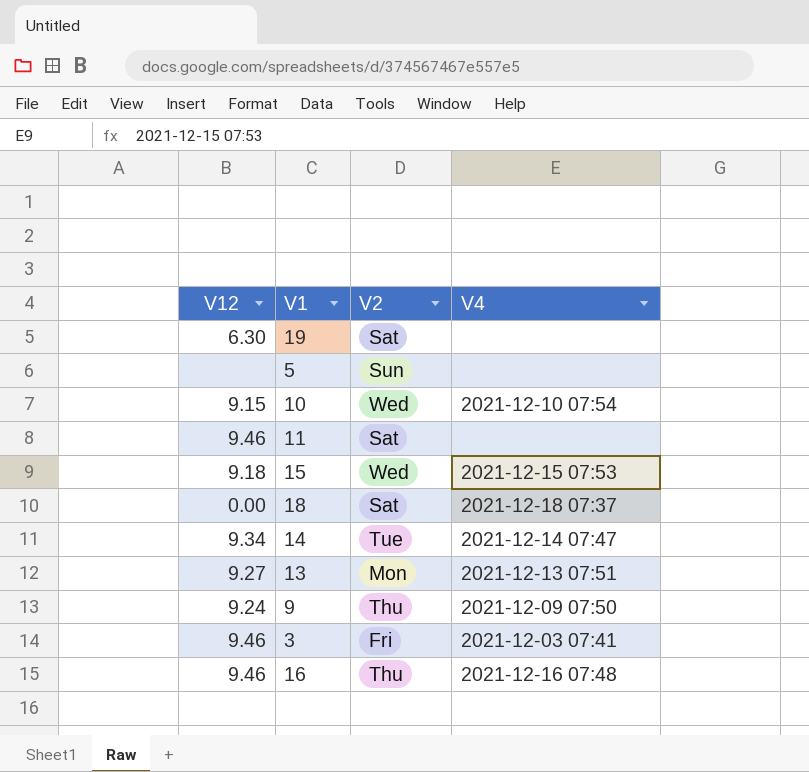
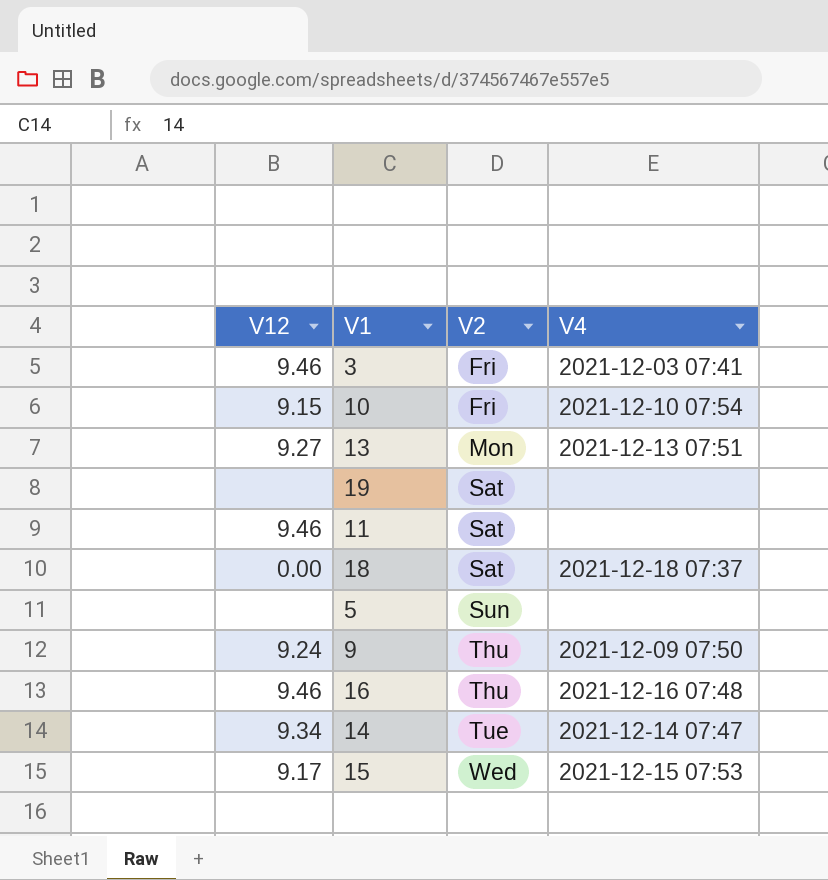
row order: none -> V2 ascending
10 | V2: Wed -> Fri
19 | V12: 6.30 -> none
15 | V12: 9.18 -> 9.17

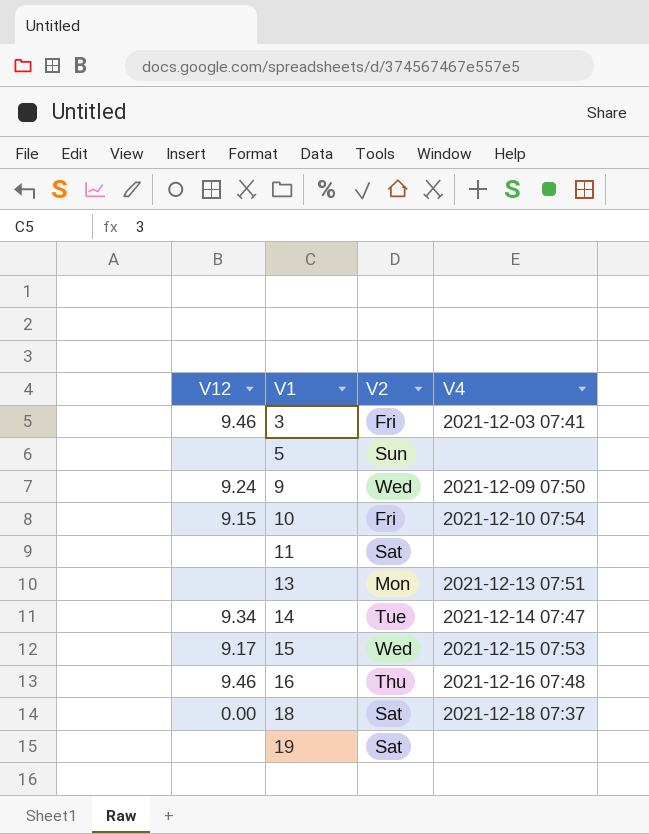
row order: V2 ascending -> V1 ascending
9 | V2: Thu -> Wed
11 | V12: 9.46 -> none
13 | V12: 9.27 -> none

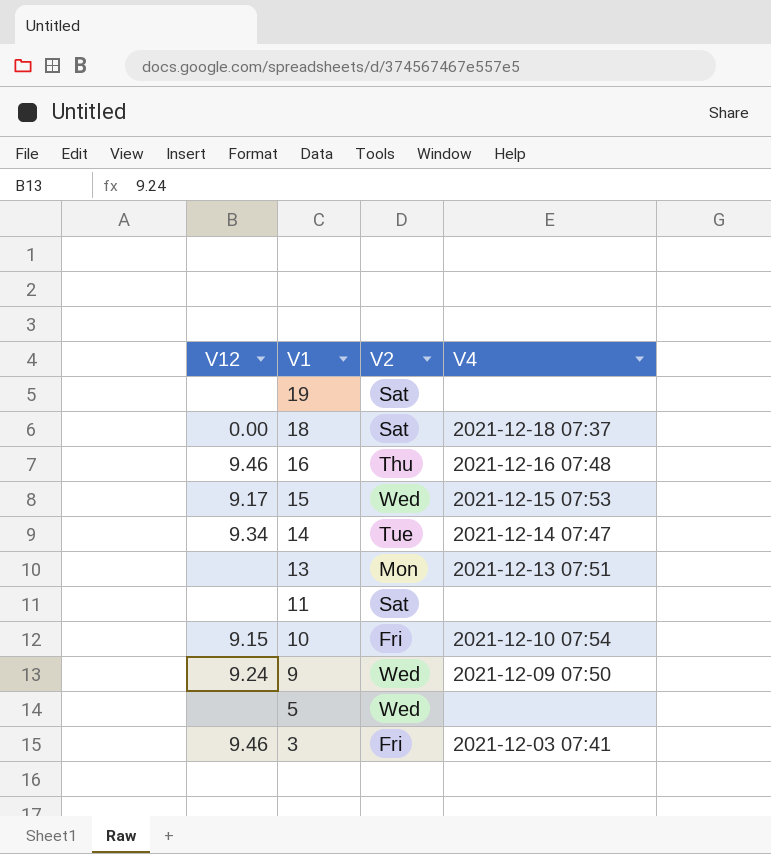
row order: V1 ascending -> V1 descending
5 | V2: Sun -> Wed

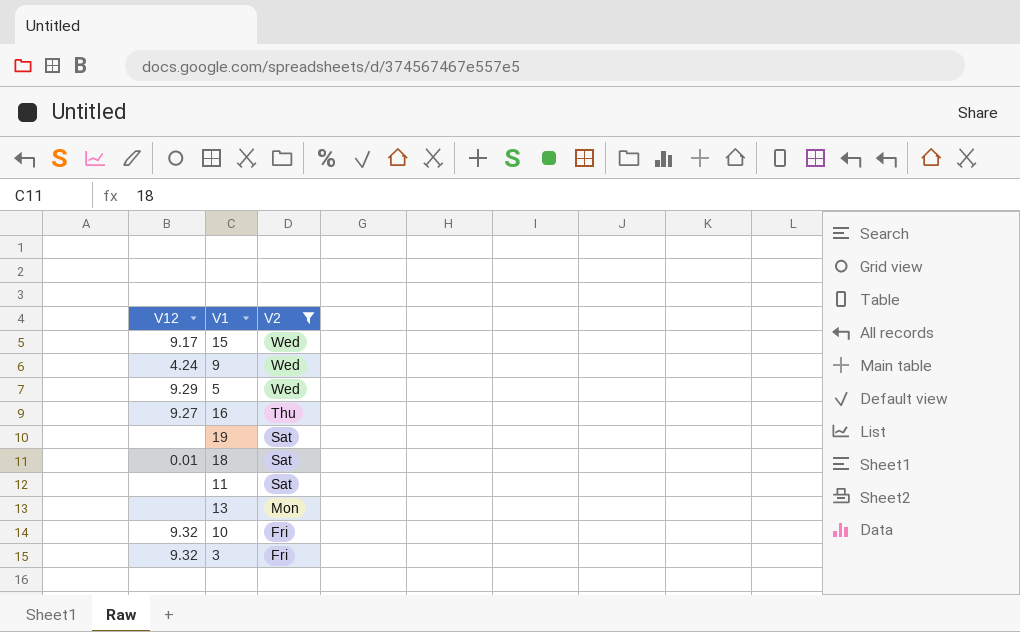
filter: none -> V2 != Tue
row order: V1 descending -> V2 descending
column V4 | position: 4 -> none
9 | V12: 9.24 -> 4.24
5 | V12: none -> 9.29
16 | V12: 9.46 -> 9.27
18 | V12: 0.00 -> 0.01
10 | V12: 9.15 -> 9.32
3 | V12: 9.46 -> 9.32

